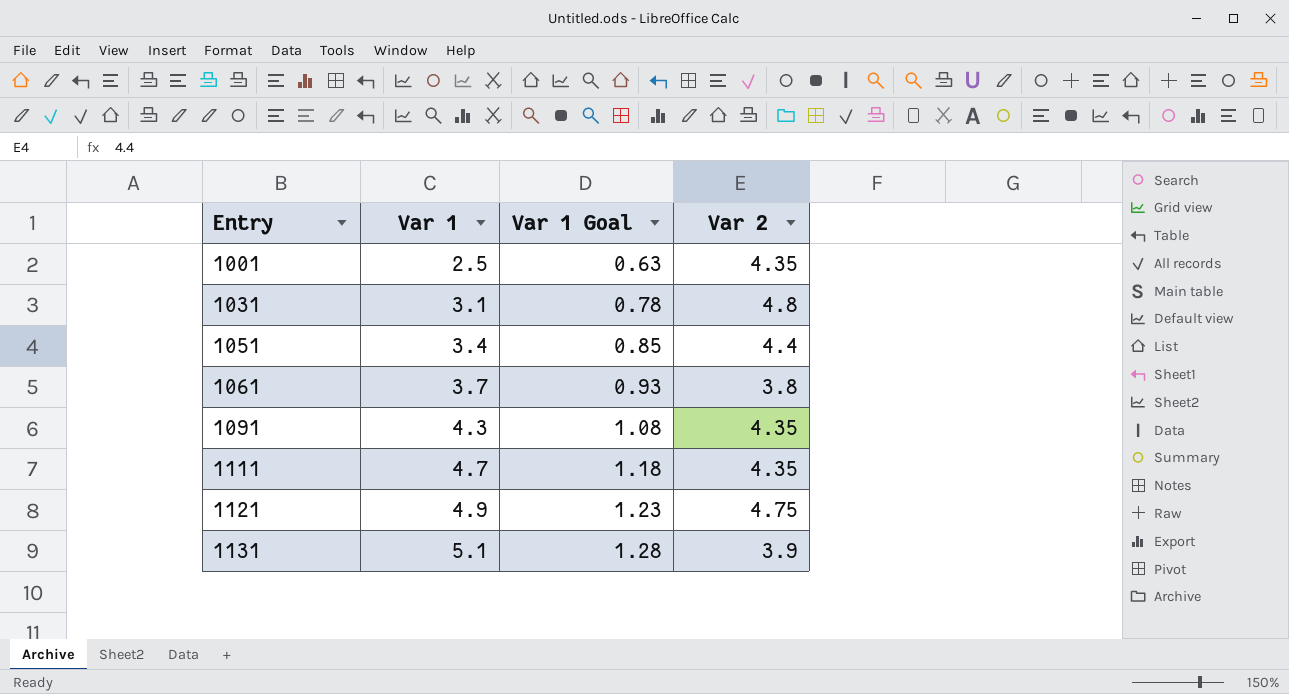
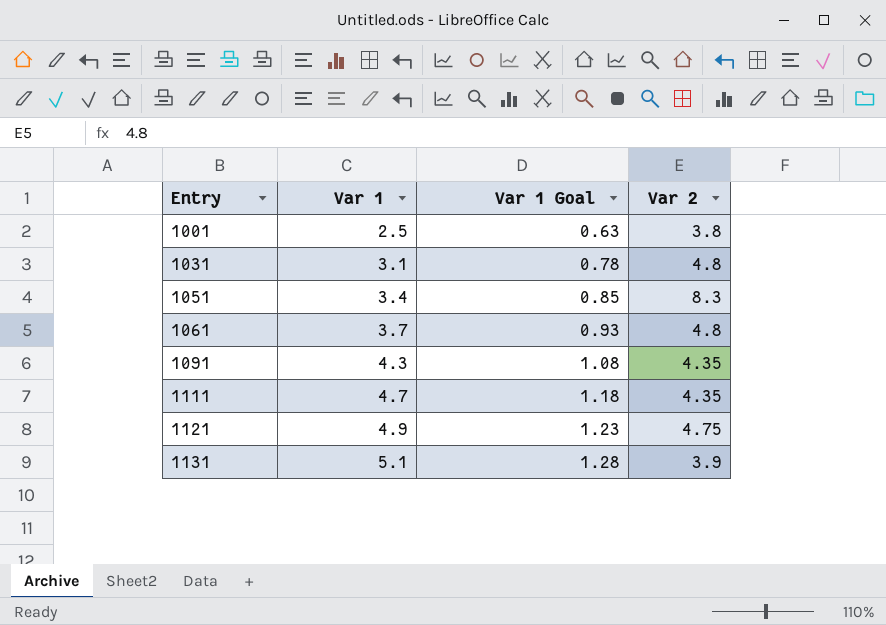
1001 | Var 2: 4.35 -> 3.8
1051 | Var 2: 4.4 -> 8.3
1061 | Var 2: 3.8 -> 4.8

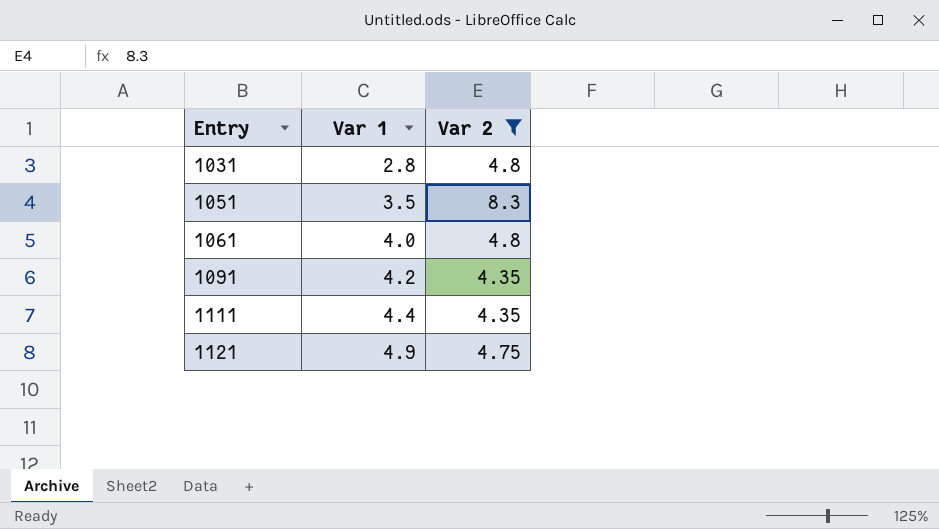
filter: none -> Var 2 >= 4.35
column Var 1 Goal | formula: [Var 1] * 0.25 -> none
1031 | Var 1: 3.1 -> 2.8
1051 | Var 1: 3.4 -> 3.5
1061 | Var 1: 3.7 -> 4.0
1091 | Var 1: 4.3 -> 4.2
1111 | Var 1: 4.7 -> 4.4

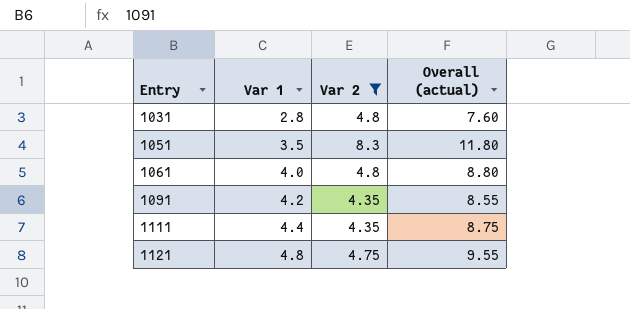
column Overall (actual) | formula: none -> [Var 1] + [Var 2]
1121 | Var 1: 4.9 -> 4.8

